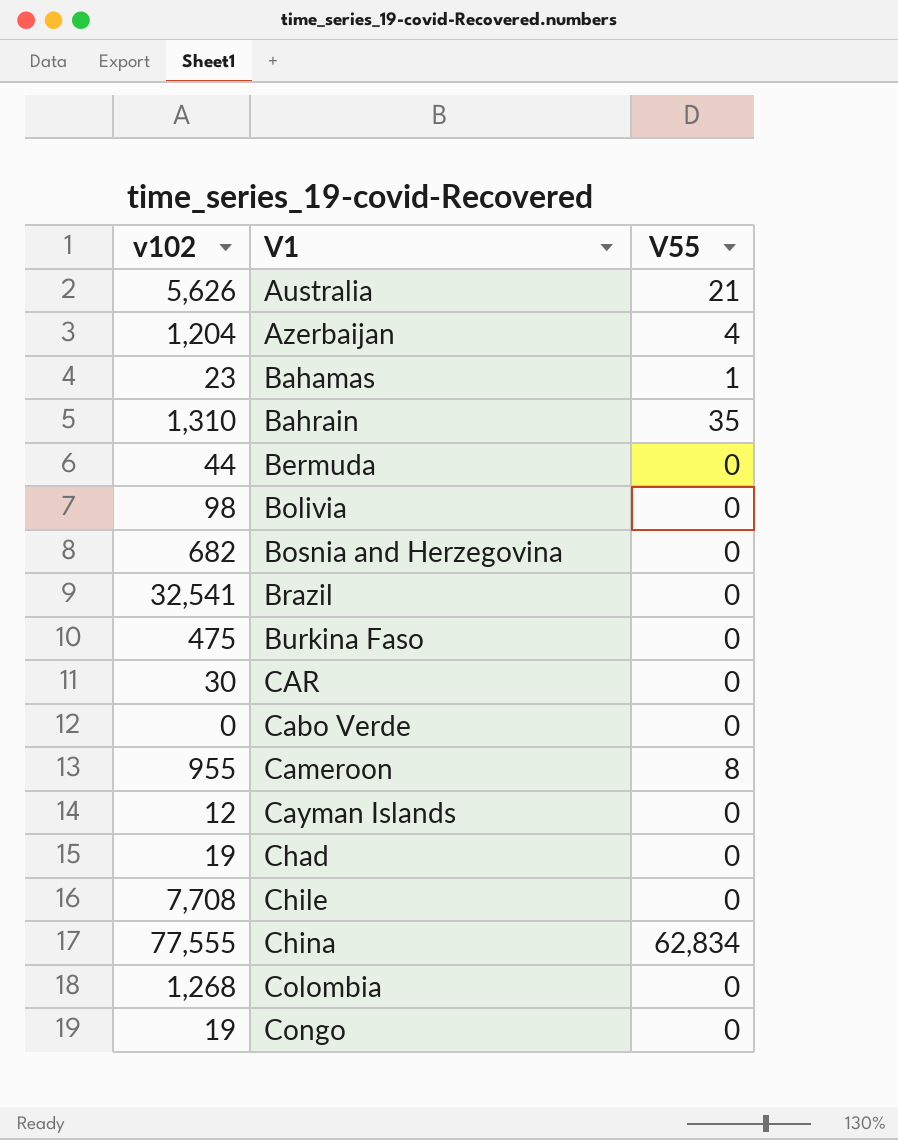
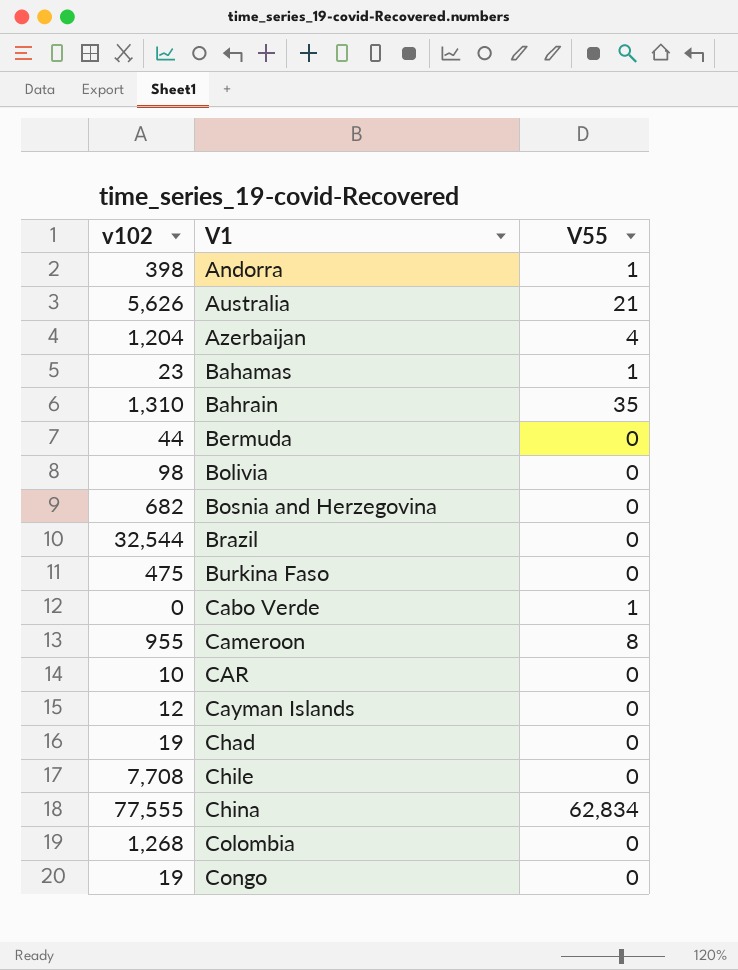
row order: none -> V1 ascending
row Andorra: none -> 398 | 1
Brazil | v102: 32,541 -> 32,544
Cabo Verde | V55: 0 -> 1
CAR | v102: 30 -> 10

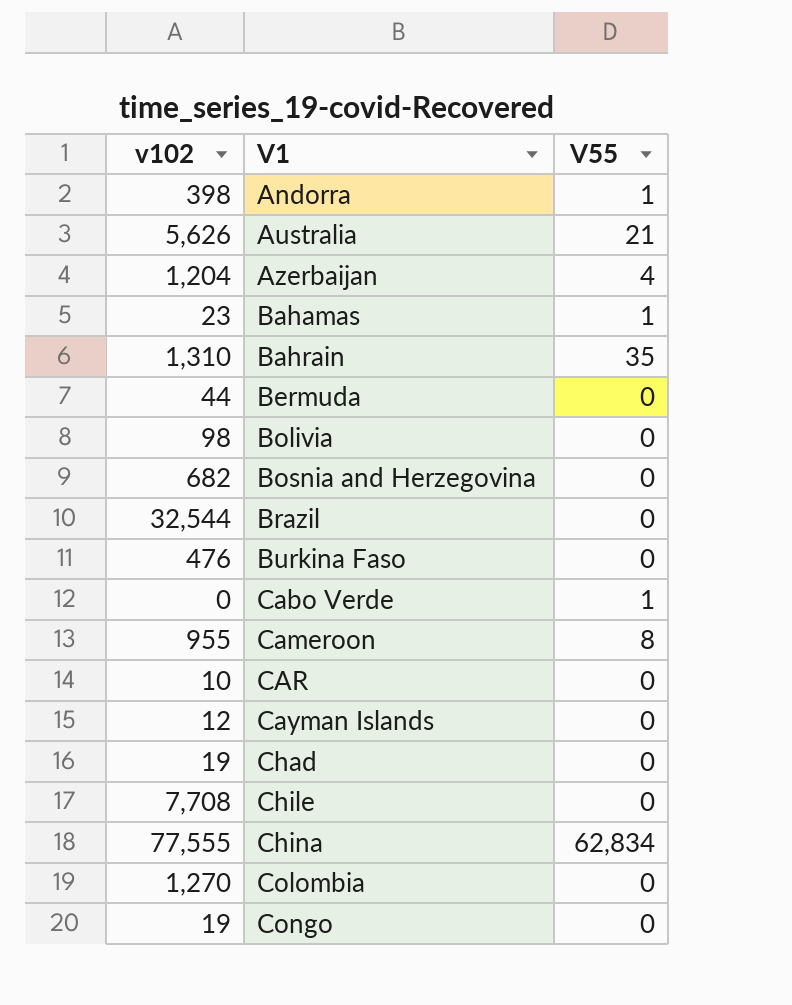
Burkina Faso | v102: 475 -> 476
Colombia | v102: 1,268 -> 1,270

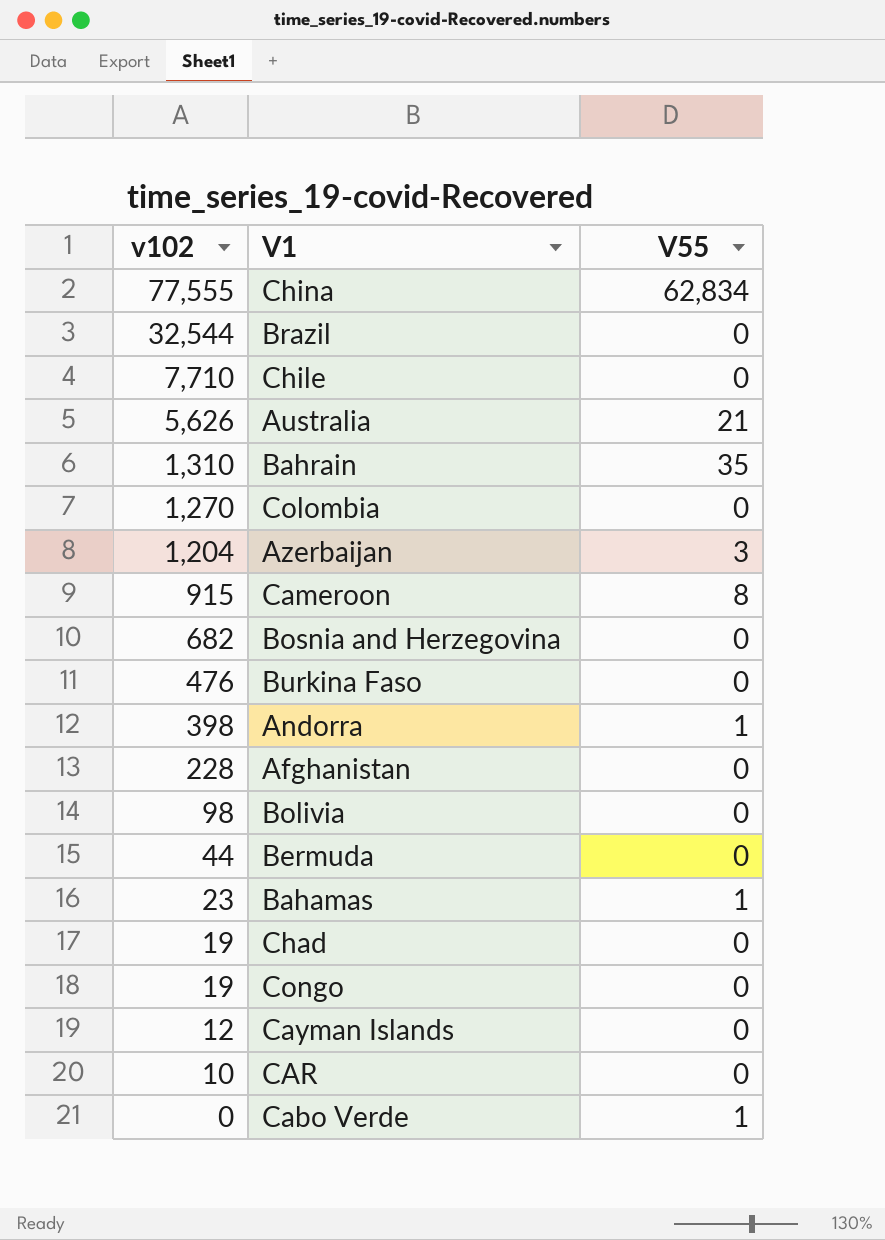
row order: V1 ascending -> v102 descending
Chile | v102: 7,708 -> 7,710
Azerbaijan | V55: 4 -> 3
Cameroon | v102: 955 -> 915
row Afghanistan: none -> 228 | 0

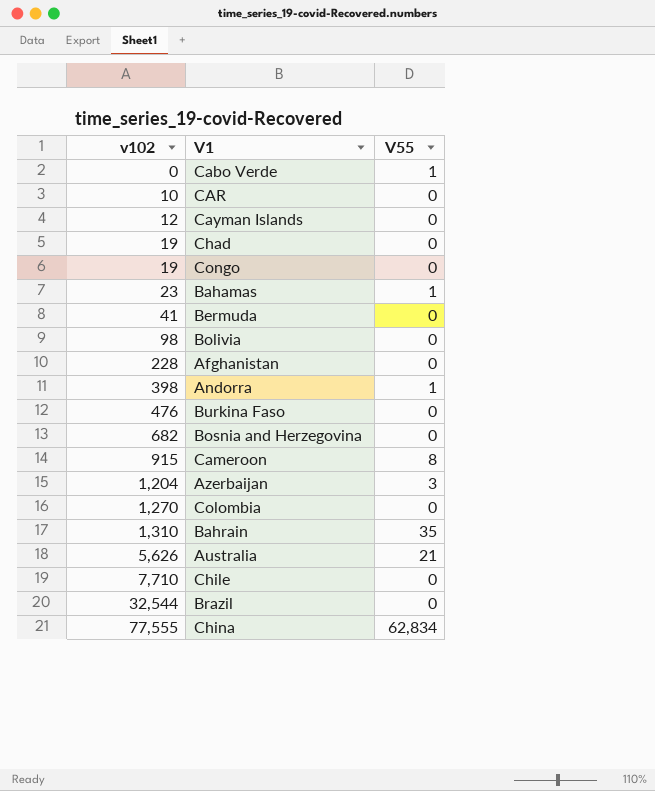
row order: v102 descending -> v102 ascending
Bermuda | v102: 44 -> 41

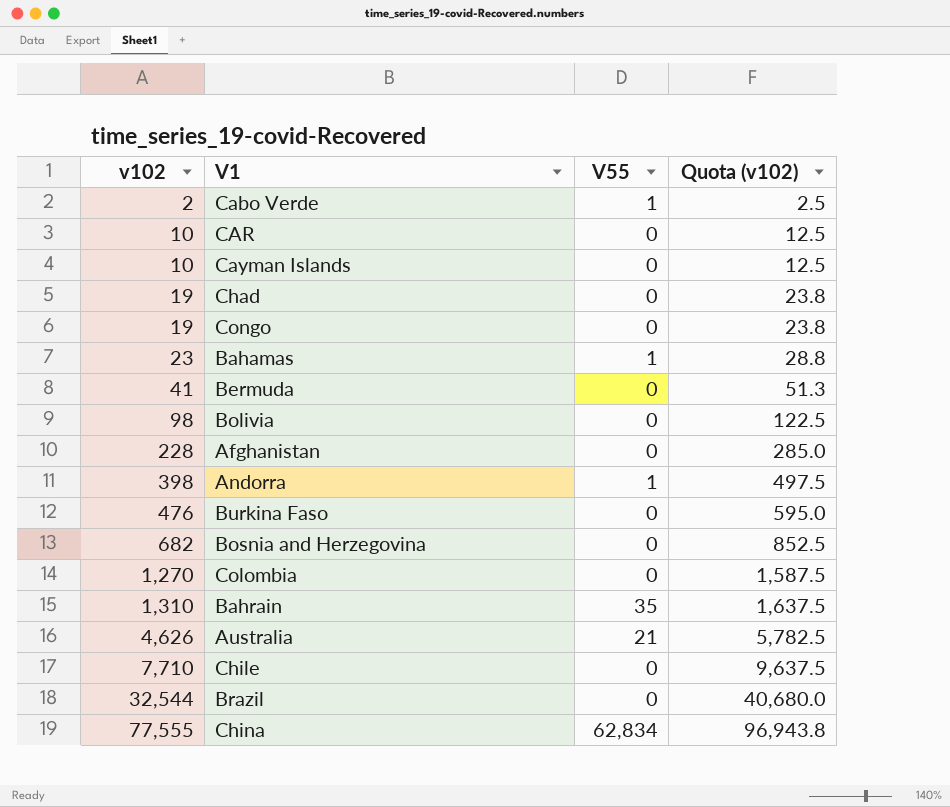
column Quota (v102) | formula: none -> [v102] * 1.25
row Cameroon: 915 | 8 -> none
row Azerbaijan: 1,204 | 3 -> none
Cabo Verde | v102: 0 -> 2
Cayman Islands | v102: 12 -> 10
Australia | v102: 5,626 -> 4,626

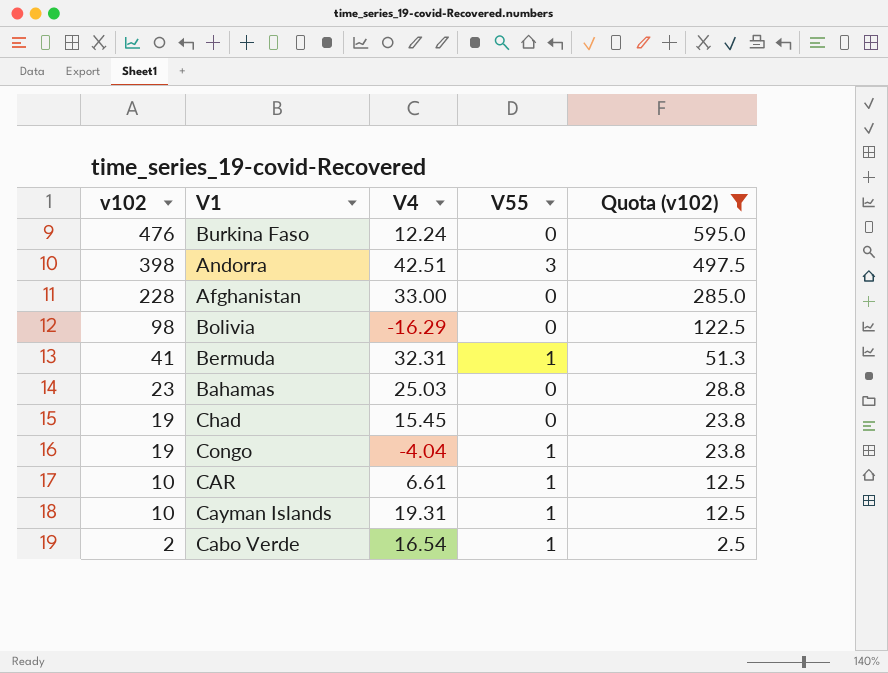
filter: none -> Quota (v102) <= 595.0
row order: v102 ascending -> v102 descending
column V4 | position: none -> 3
Andorra | V55: 1 -> 3
Bermuda | V55: 0 -> 1
Bahamas | V55: 1 -> 0
Congo | V55: 0 -> 1
CAR | V55: 0 -> 1
Cayman Islands | V55: 0 -> 1

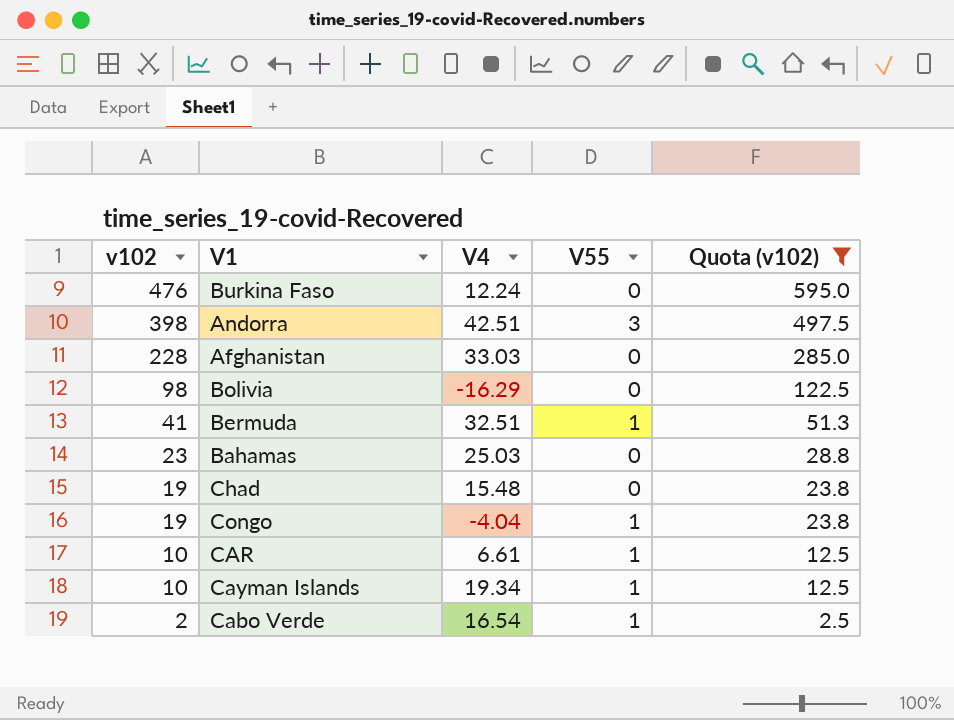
Afghanistan | V4: 33.00 -> 33.03
Bermuda | V4: 32.31 -> 32.51
Chad | V4: 15.45 -> 15.48
Cayman Islands | V4: 19.31 -> 19.34

